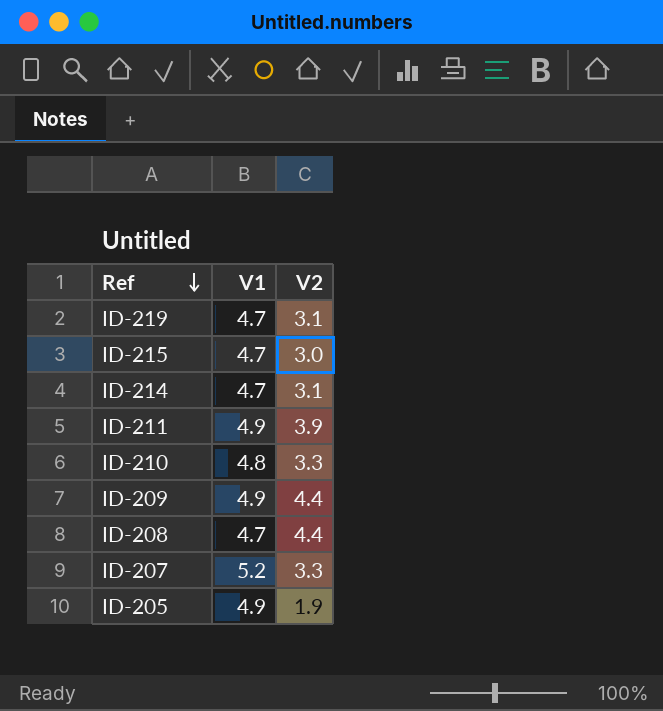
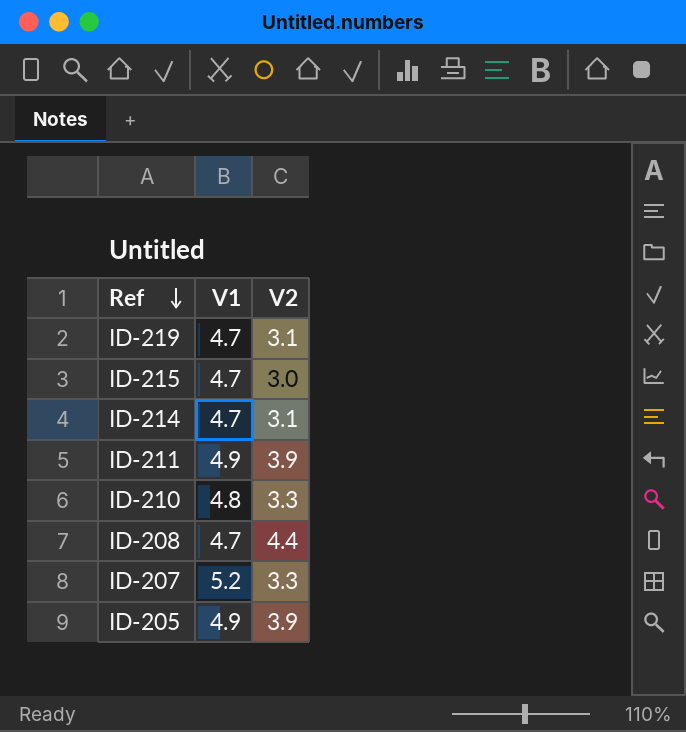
row ID-209: 4.9 | 4.4 -> none
ID-205 | V2: 1.9 -> 3.9

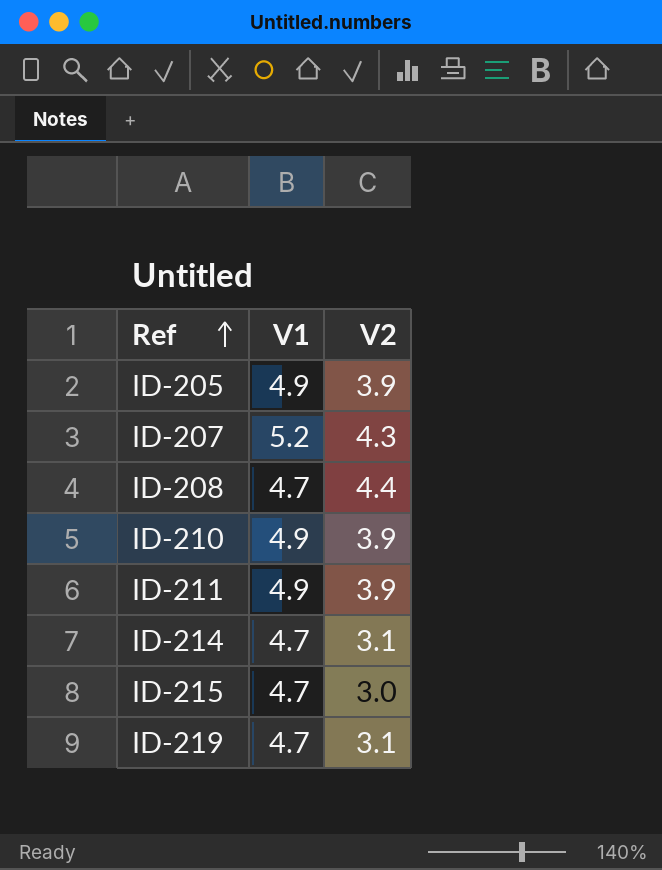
row order: Ref descending -> Ref ascending
ID-207 | V2: 3.3 -> 4.3
ID-210 | V1: 4.8 -> 4.9
ID-210 | V2: 3.3 -> 3.9

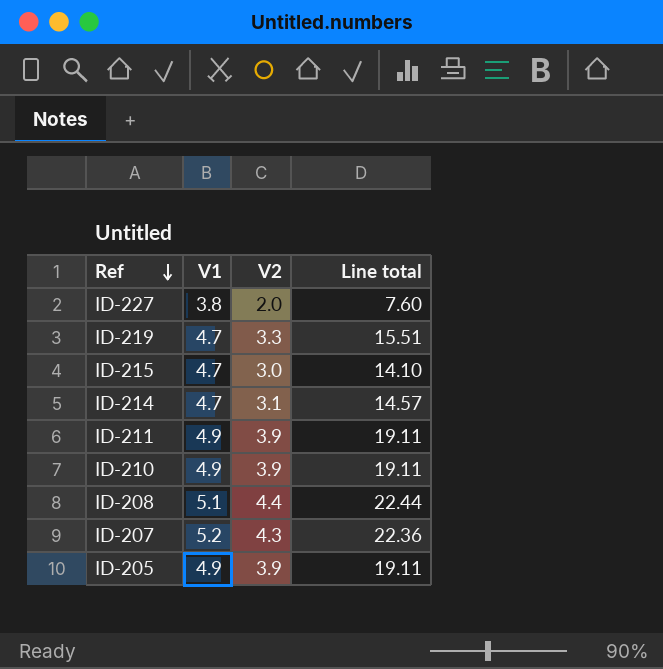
row order: Ref ascending -> Ref descending
column Line total | formula: none -> [V1] * [V2]
row ID-227: none -> 3.8 | 2.0 | 7.60
ID-219 | V2: 3.1 -> 3.3
ID-208 | V1: 4.7 -> 5.1

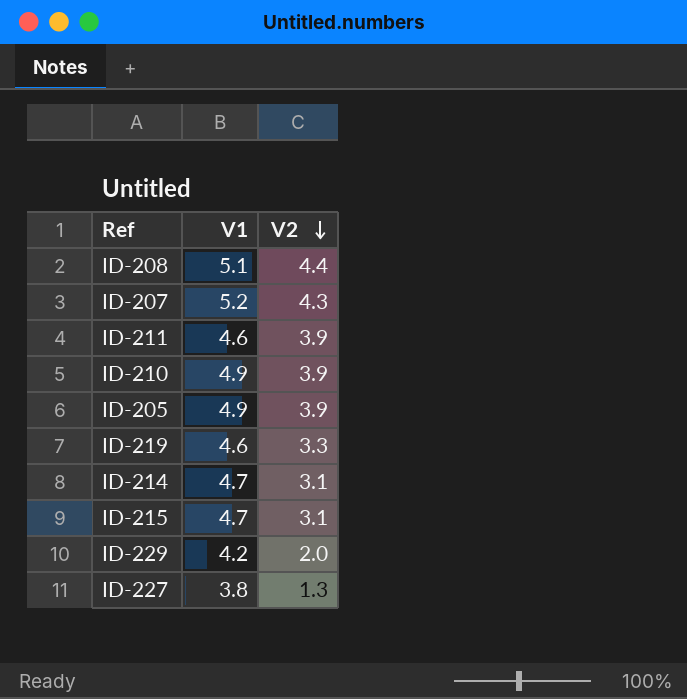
row order: Ref descending -> V2 descending
column Line total | formula: [V1] * [V2] -> none
ID-211 | V1: 4.9 -> 4.6
ID-219 | V1: 4.7 -> 4.6
ID-215 | V2: 3.0 -> 3.1
row ID-229: none -> 4.2 | 2.0
ID-227 | V2: 2.0 -> 1.3

